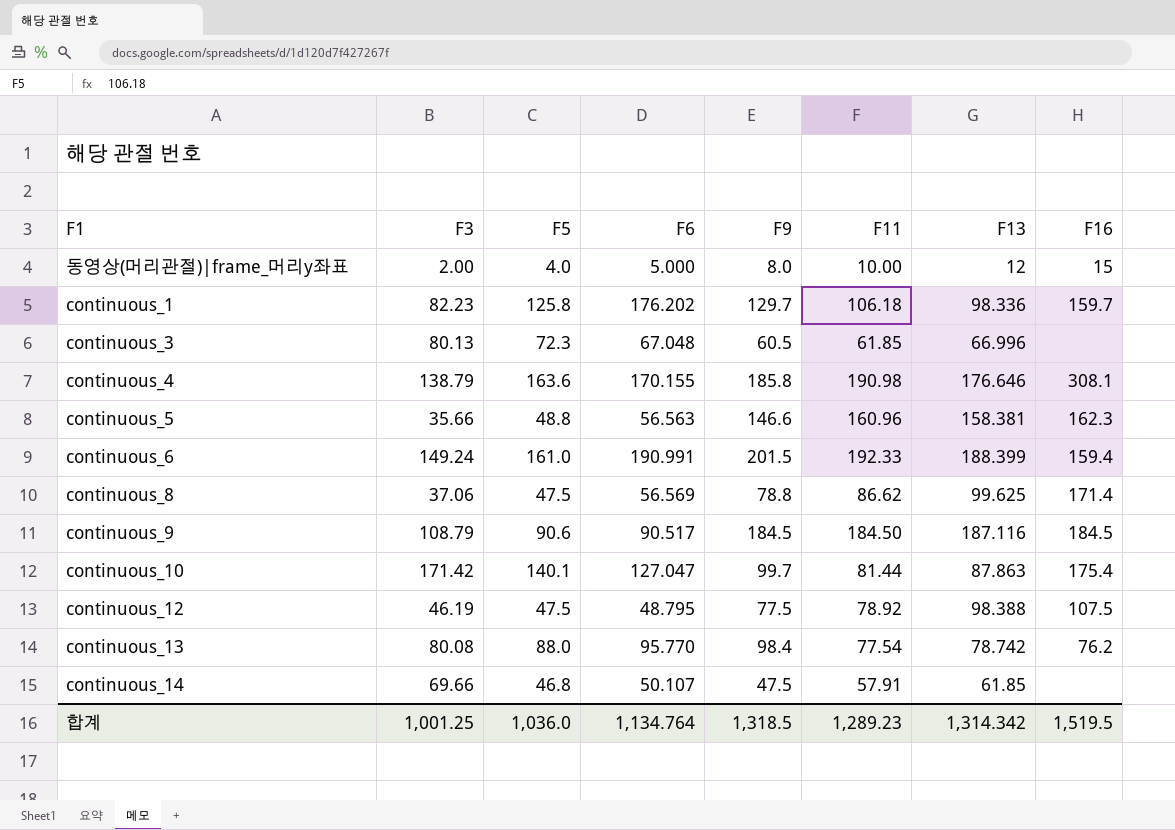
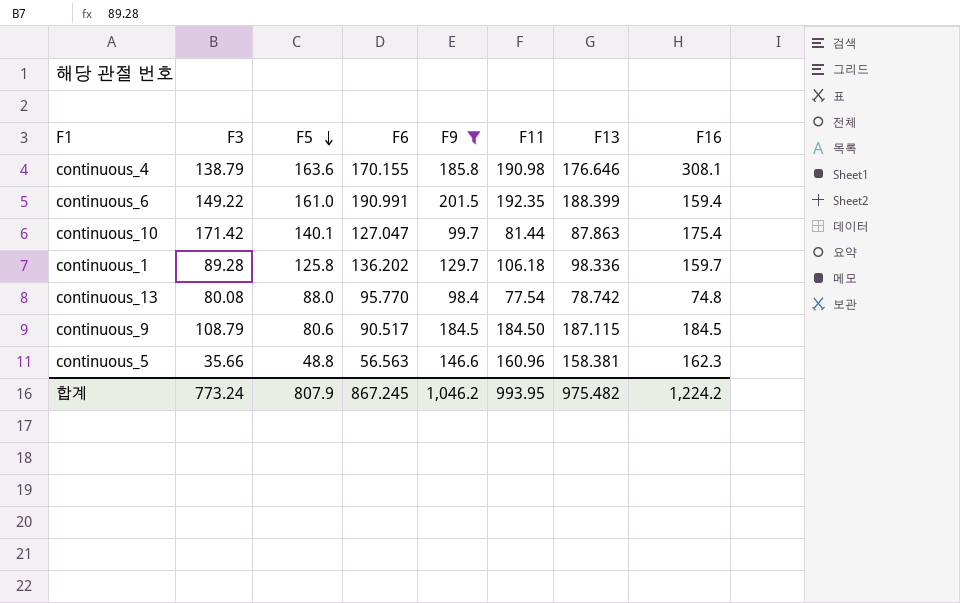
filter: none -> F9 >= 98.4
row order: none -> F5 descending
continuous_6 | F3: 149.24 -> 149.22
continuous_6 | F11: 192.33 -> 192.35
continuous_1 | F3: 82.23 -> 89.28
continuous_1 | F6: 176.202 -> 136.202
continuous_13 | F16: 76.2 -> 74.8
continuous_9 | F5: 90.6 -> 80.6
continuous_9 | F13: 187.116 -> 187.115
합계 | F3: 1,001.25 -> 773.24
합계 | F5: 1,036.0 -> 807.9
합계 | F6: 1,134.764 -> 867.245
합계 | F9: 1,318.5 -> 1,046.2
합계 | F11: 1,289.23 -> 993.95
합계 | F13: 1,314.342 -> 975.482
합계 | F16: 1,519.5 -> 1,224.2

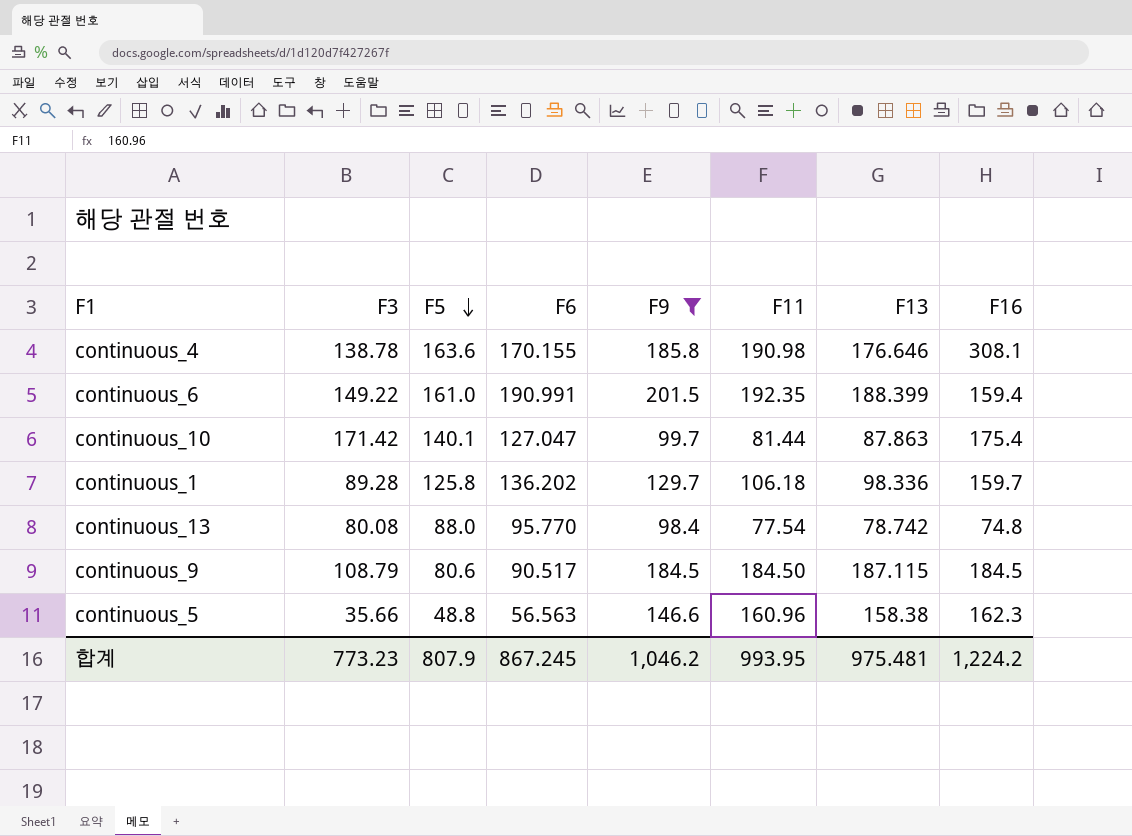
continuous_4 | F3: 138.79 -> 138.78
continuous_5 | F13: 158.381 -> 158.38
합계 | F3: 773.24 -> 773.23
합계 | F13: 975.482 -> 975.481

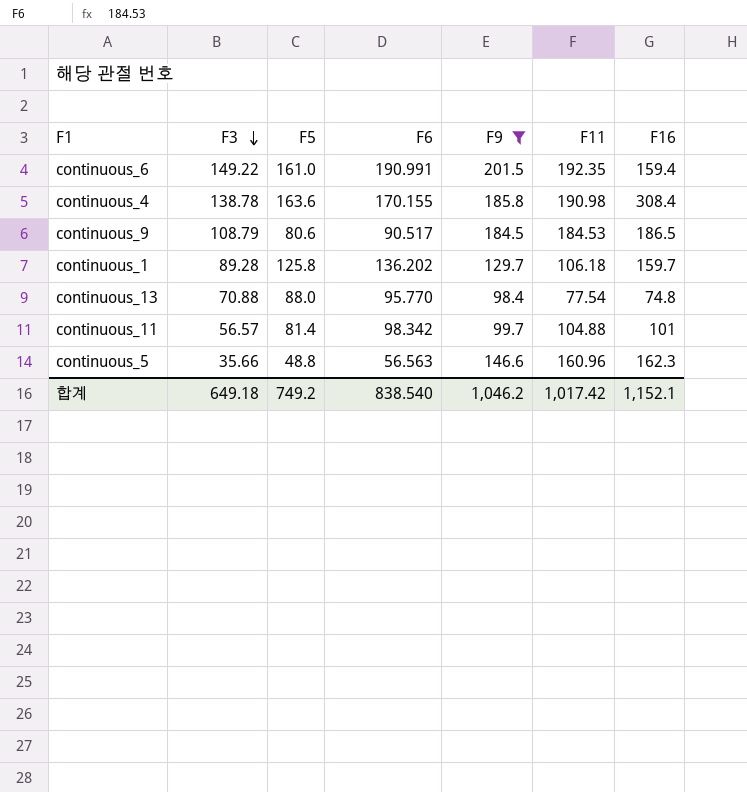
row order: F5 descending -> F3 descending
column F13 | position: 7 -> none
row continuous_10: 171.42 | 140.1 | 127.047 | 99.7 | 81.44 | 87.863 | 175.4 -> none
continuous_4 | F16: 308.1 -> 308.4
continuous_9 | F11: 184.50 -> 184.53
continuous_9 | F16: 184.5 -> 186.5
continuous_13 | F3: 80.08 -> 70.88
row continuous_11: none -> 56.57 | 81.4 | 98.342 | 99.7 | 104.88 | 101
합계 | F3: 773.23 -> 649.18
합계 | F5: 807.9 -> 749.2
합계 | F6: 867.245 -> 838.540
합계 | F11: 993.95 -> 1,017.42
합계 | F16: 1,224.2 -> 1,152.1

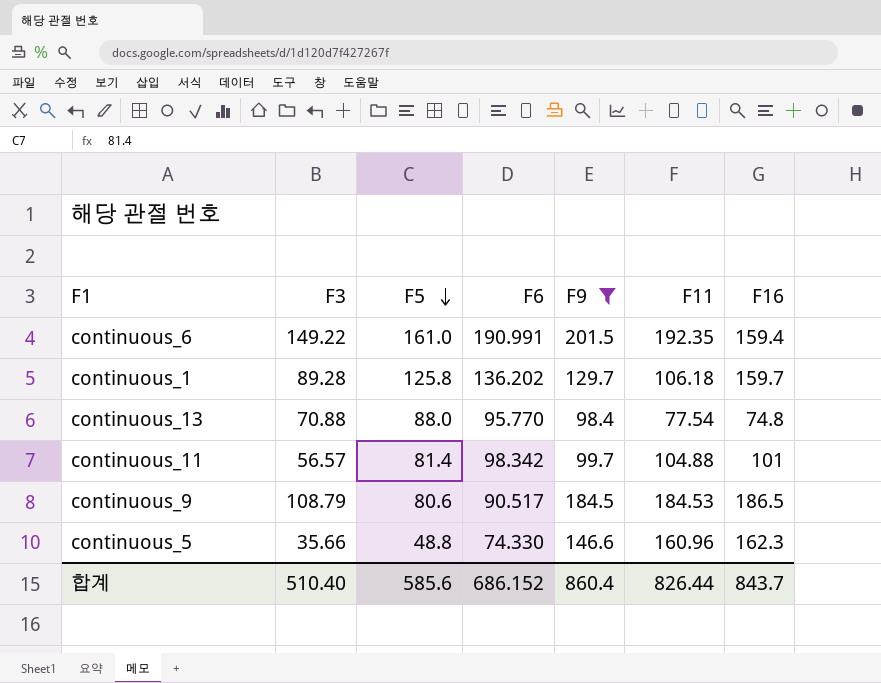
row order: F3 descending -> F5 descending
row continuous_4: 138.78 | 163.6 | 170.155 | 185.8 | 190.98 | 308.4 -> none
continuous_5 | F6: 56.563 -> 74.330
합계 | F3: 649.18 -> 510.40
합계 | F5: 749.2 -> 585.6
합계 | F6: 838.540 -> 686.152
합계 | F9: 1,046.2 -> 860.4
합계 | F11: 1,017.42 -> 826.44
합계 | F16: 1,152.1 -> 843.7

